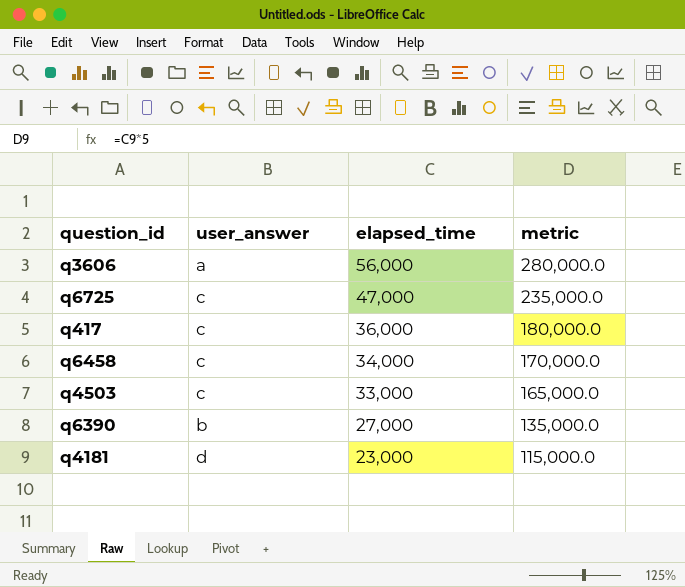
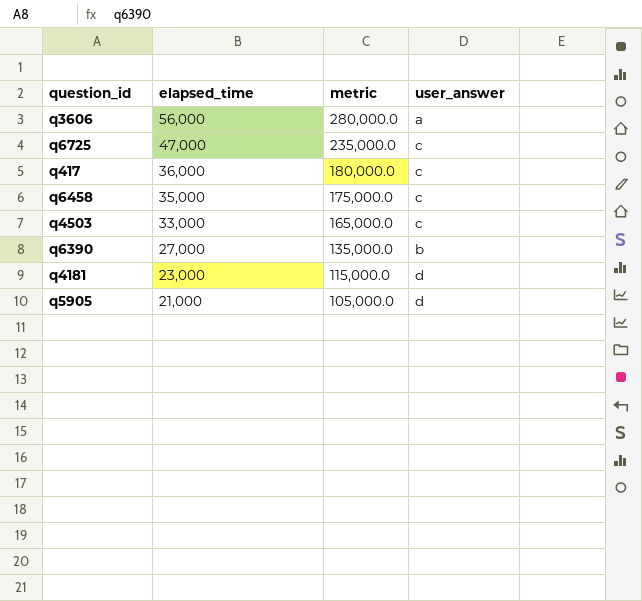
column user_answer | position: 2 -> 4
q6458 | elapsed_time: 34,000 -> 35,000
q6458 | metric: 170,000.0 -> 175,000.0
row q5905: none -> 21,000 | 105,000.0 | d

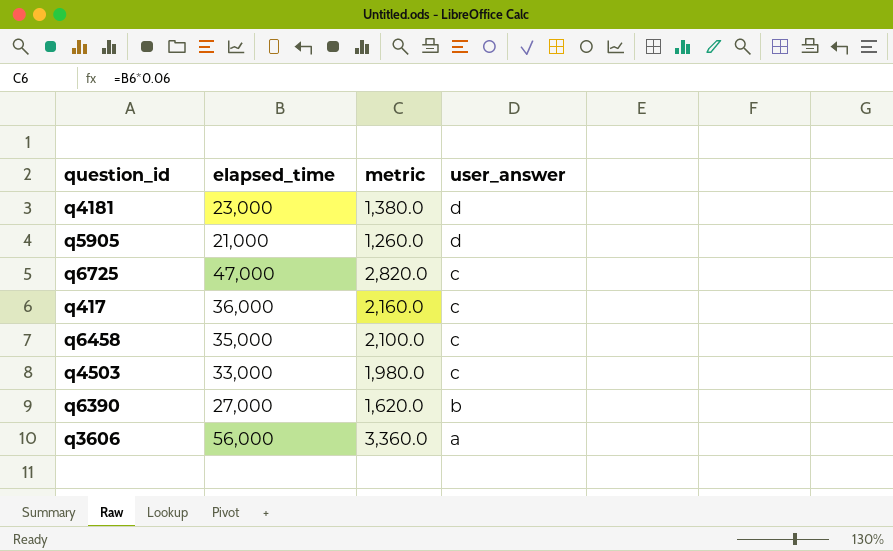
row order: elapsed_time descending -> user_answer descending
column metric | formula: [elapsed_time] * 5 -> [elapsed_time] * 0.06

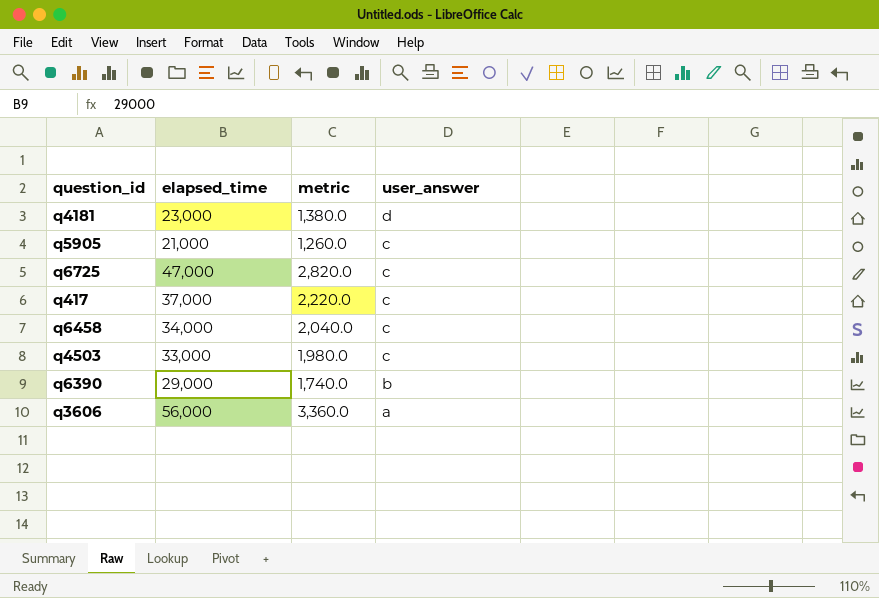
q5905 | user_answer: d -> c
q417 | elapsed_time: 36,000 -> 37,000
q417 | metric: 2,160.0 -> 2,220.0
q6458 | elapsed_time: 35,000 -> 34,000
q6458 | metric: 2,100.0 -> 2,040.0
q6390 | elapsed_time: 27,000 -> 29,000
q6390 | metric: 1,620.0 -> 1,740.0

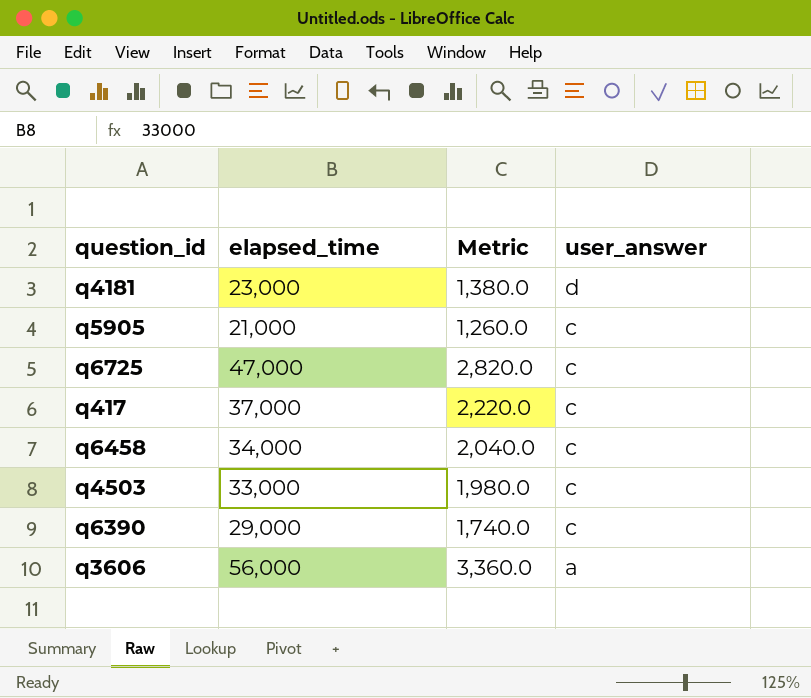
column name: metric -> Metric
q6390 | user_answer: b -> c

